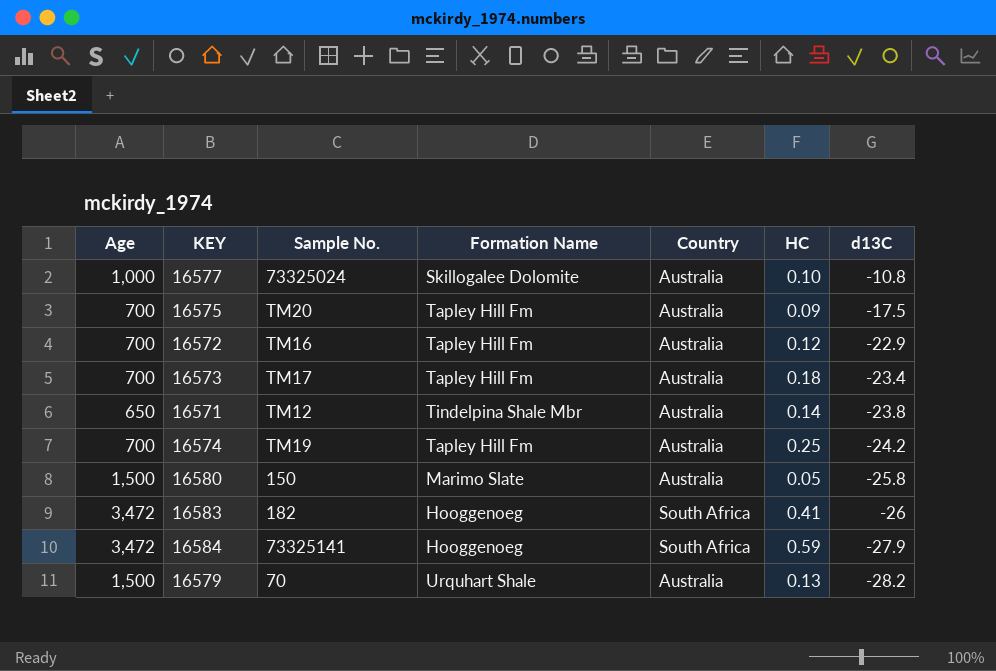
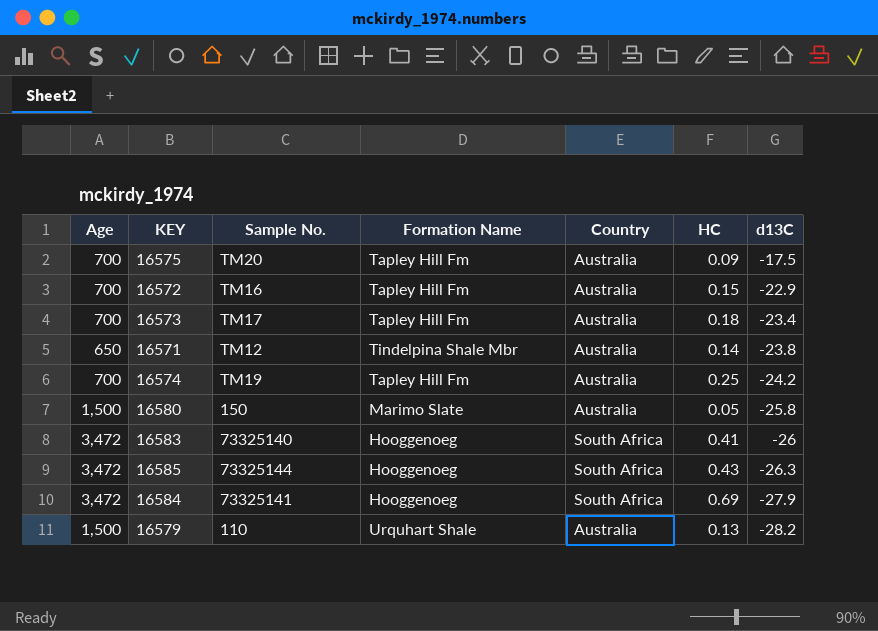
row 16577: 1,000 | 73325024 | Skillogalee Dolomite | Australia | 0.10 | -10.8 -> none
16572 | HC: 0.12 -> 0.15
16583 | Sample No.: 182 -> 73325140
row 16585: none -> 3,472 | 73325144 | Hooggenoeg | South Africa | 0.43 | -26.3
16584 | HC: 0.59 -> 0.69
16579 | Sample No.: 70 -> 110

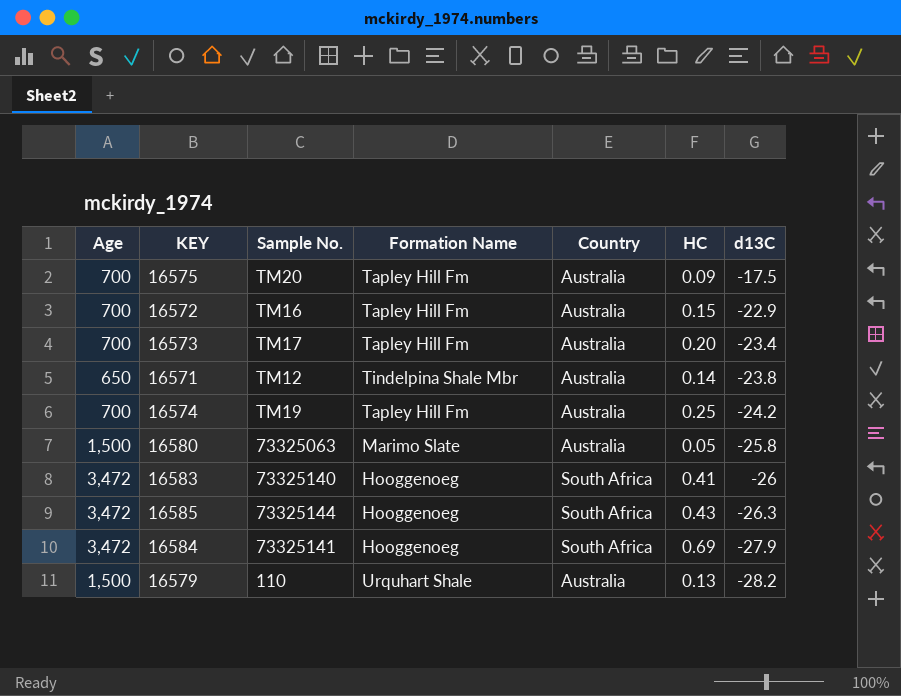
16573 | HC: 0.18 -> 0.20
16580 | Sample No.: 150 -> 73325063

